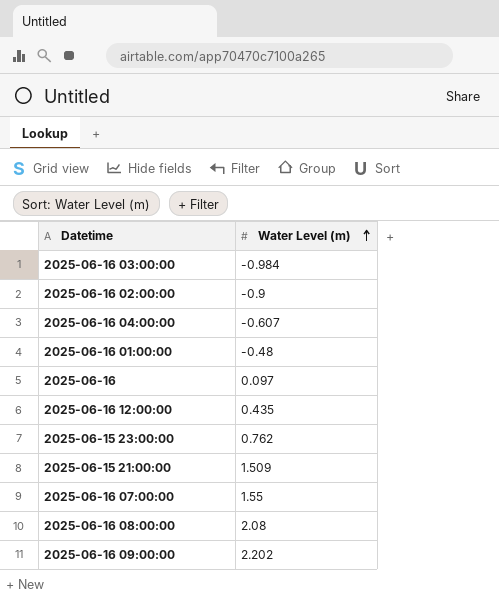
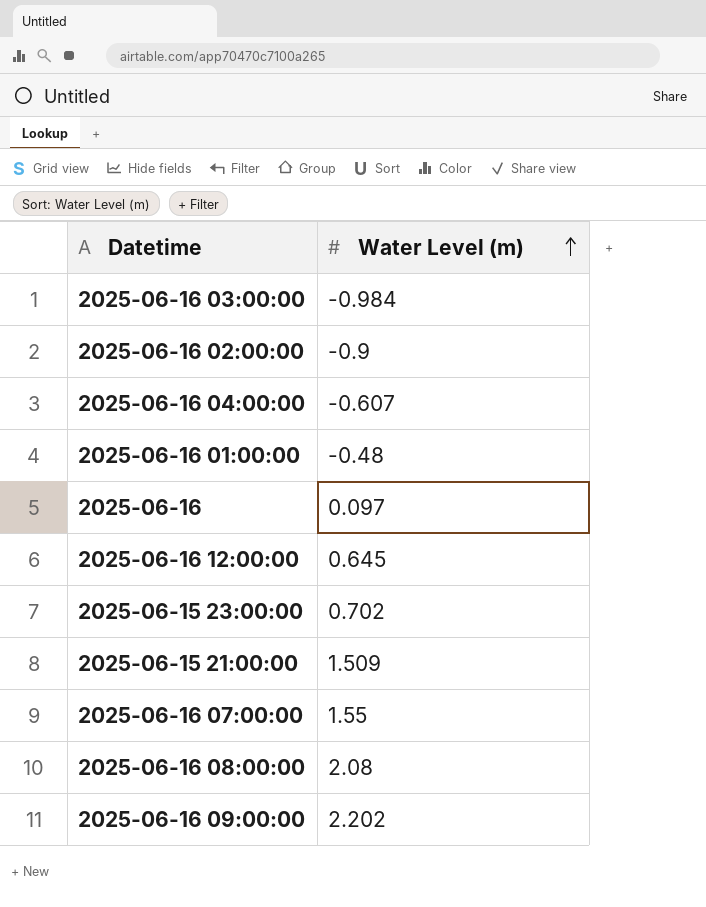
2025-06-16 12:00:00 | Water Level (m): 0.435 -> 0.645
2025-06-15 23:00:00 | Water Level (m): 0.762 -> 0.702

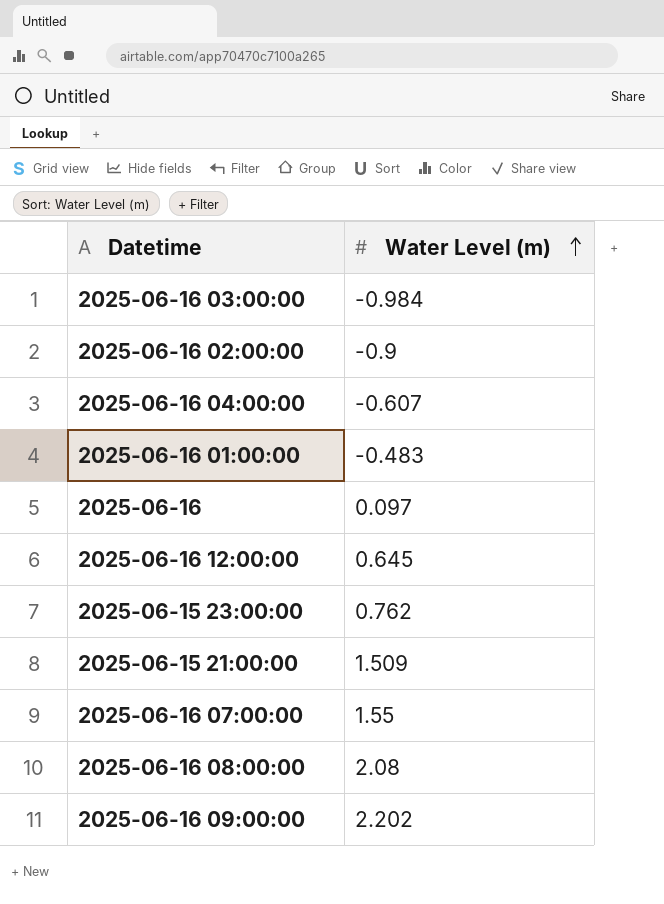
2025-06-16 01:00:00 | Water Level (m): -0.48 -> -0.483
2025-06-15 23:00:00 | Water Level (m): 0.702 -> 0.762

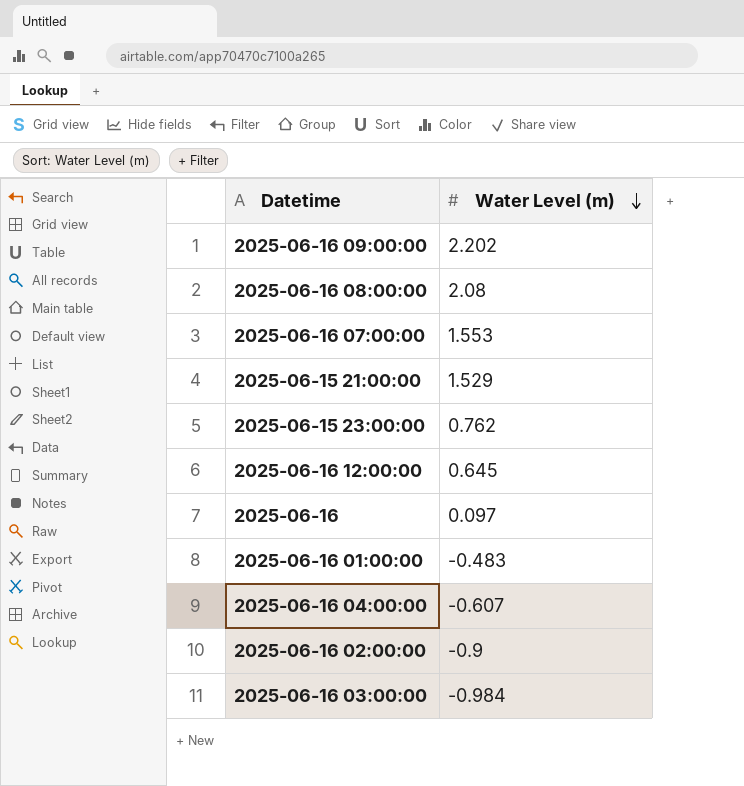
row order: Water Level (m) ascending -> Water Level (m) descending
2025-06-16 07:00:00 | Water Level (m): 1.55 -> 1.553
2025-06-15 21:00:00 | Water Level (m): 1.509 -> 1.529

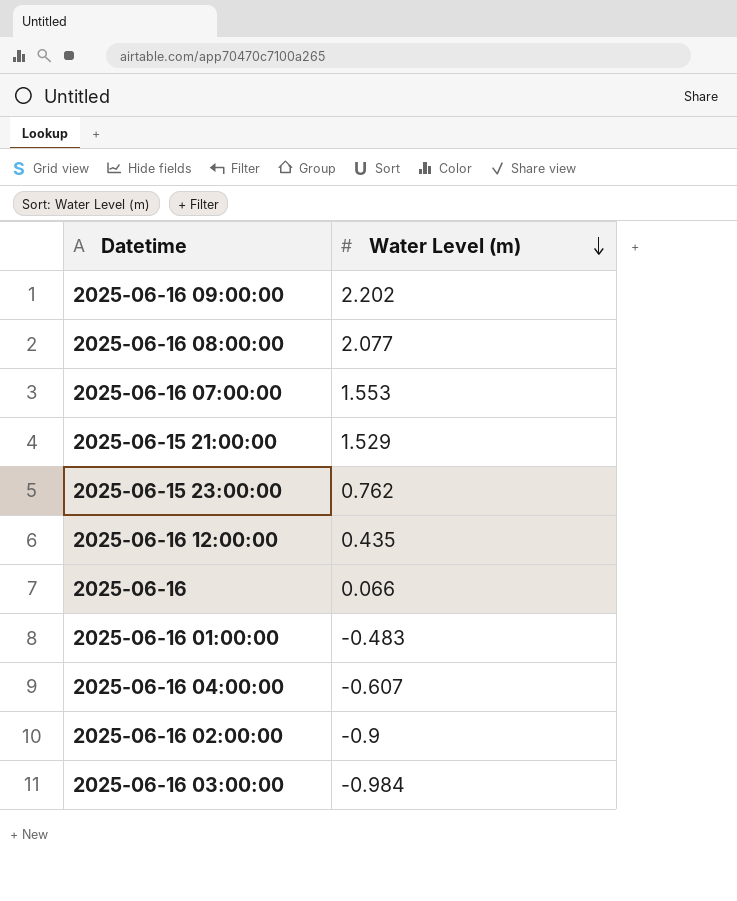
2025-06-16 08:00:00 | Water Level (m): 2.08 -> 2.077
2025-06-16 12:00:00 | Water Level (m): 0.645 -> 0.435
2025-06-16 | Water Level (m): 0.097 -> 0.066

